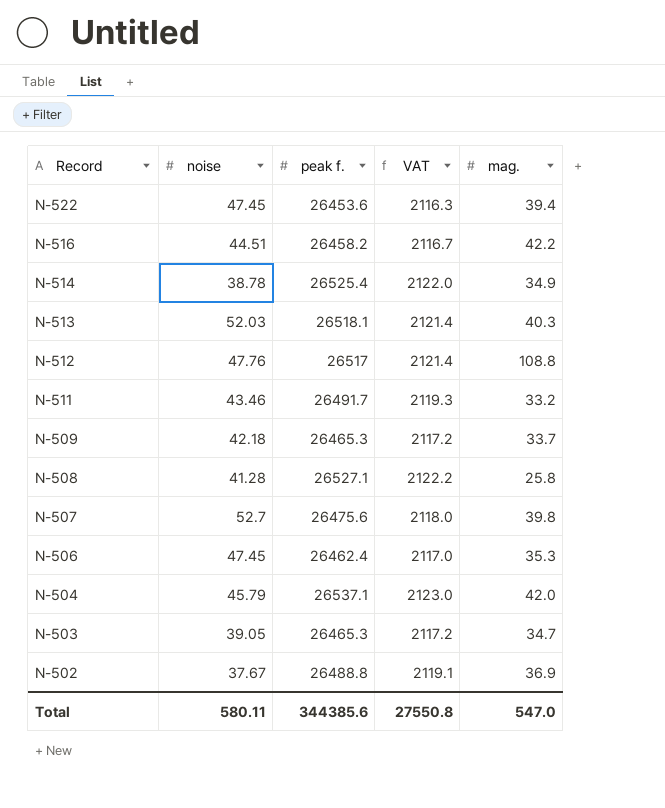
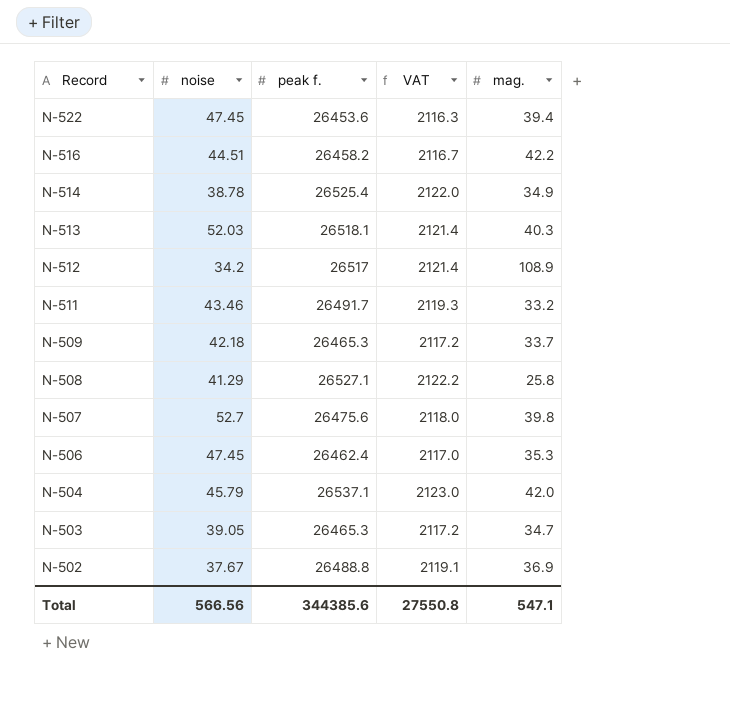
N-512 | noise: 47.76 -> 34.2
N-512 | mag.: 108.8 -> 108.9
N-508 | noise: 41.28 -> 41.29
Total | noise: 580.11 -> 566.56
Total | mag.: 547.0 -> 547.1

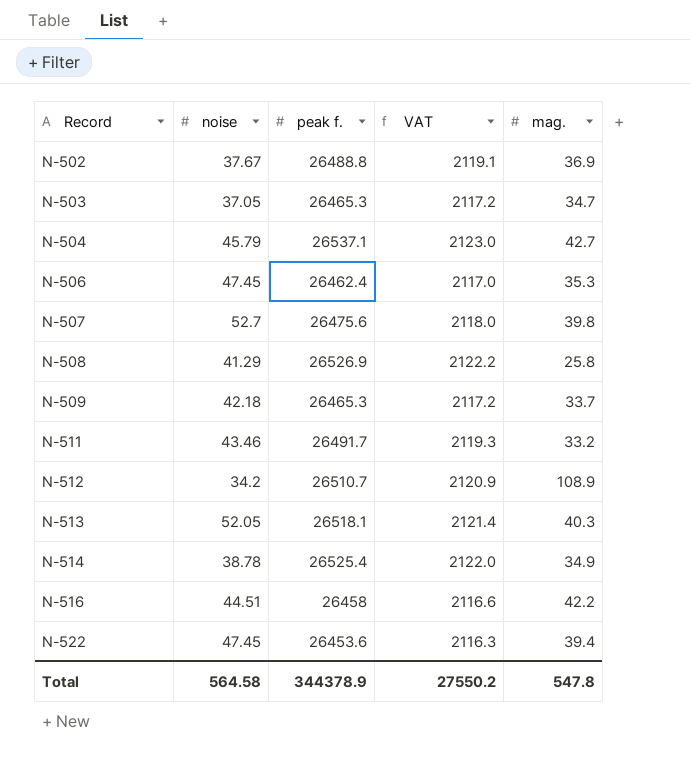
row order: Record descending -> Record ascending
N-503 | noise: 39.05 -> 37.05
N-504 | mag.: 42.0 -> 42.7
N-508 | peak f.: 26527.1 -> 26526.9
N-512 | peak f.: 26517 -> 26510.7
N-512 | VAT: 2121.4 -> 2120.9
N-513 | noise: 52.03 -> 52.05
N-516 | peak f.: 26458.2 -> 26458
N-516 | VAT: 2116.7 -> 2116.6
Total | noise: 566.56 -> 564.58
Total | peak f.: 344385.6 -> 344378.9
Total | VAT: 27550.8 -> 27550.2
Total | mag.: 547.1 -> 547.8

